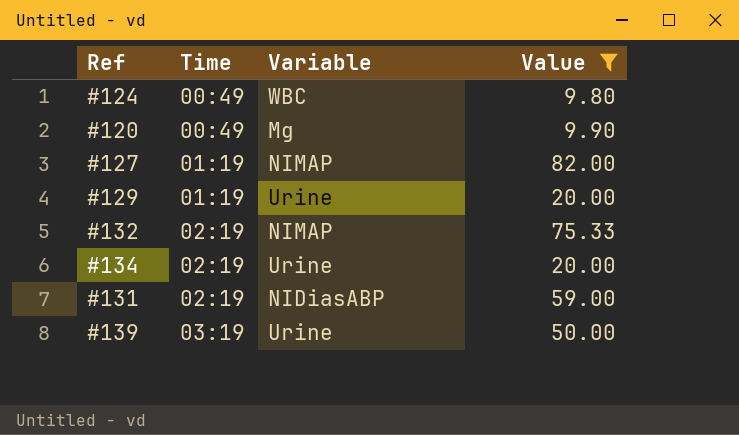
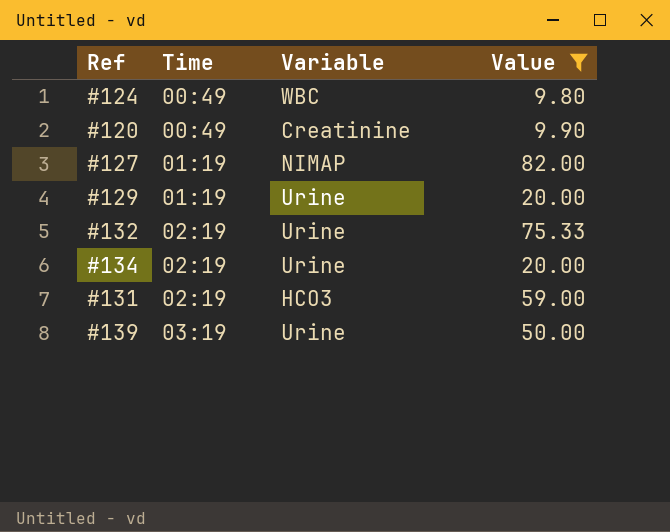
#120 | Variable: Mg -> Creatinine
#132 | Variable: NIMAP -> Urine
#131 | Variable: NIDiasABP -> HCO3

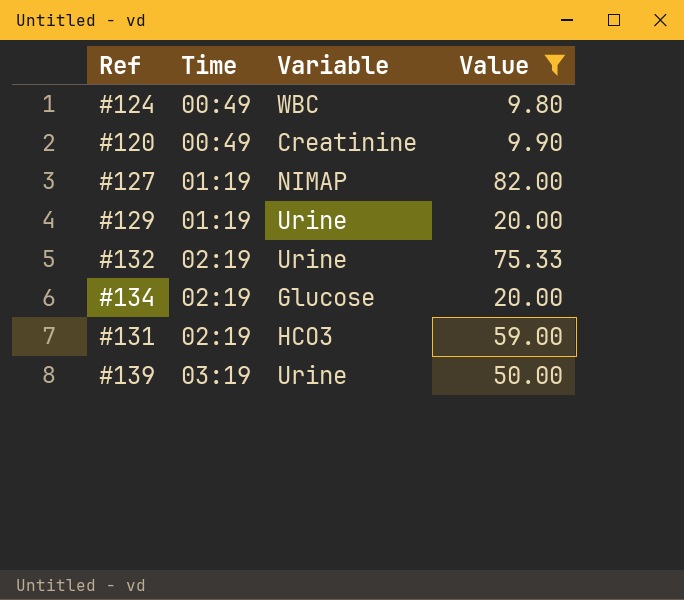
#134 | Variable: Urine -> Glucose

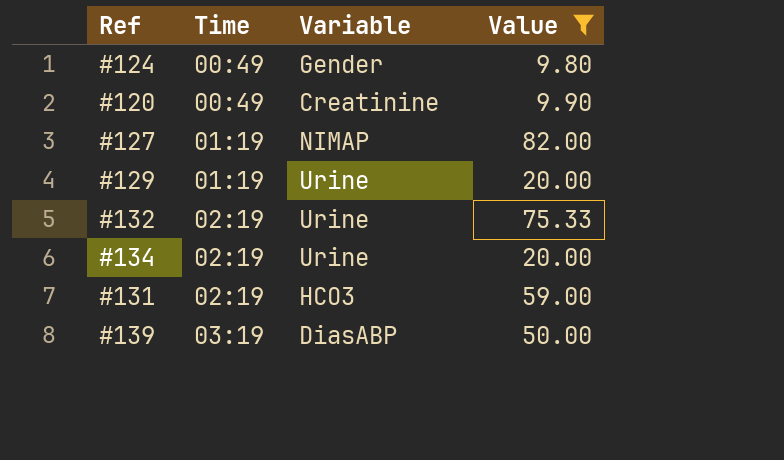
#124 | Variable: WBC -> Gender
#134 | Variable: Glucose -> Urine
#139 | Variable: Urine -> DiasABP

